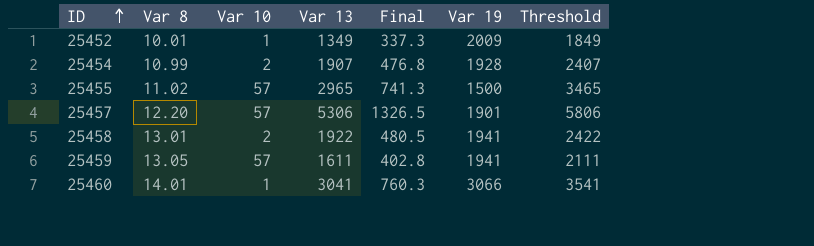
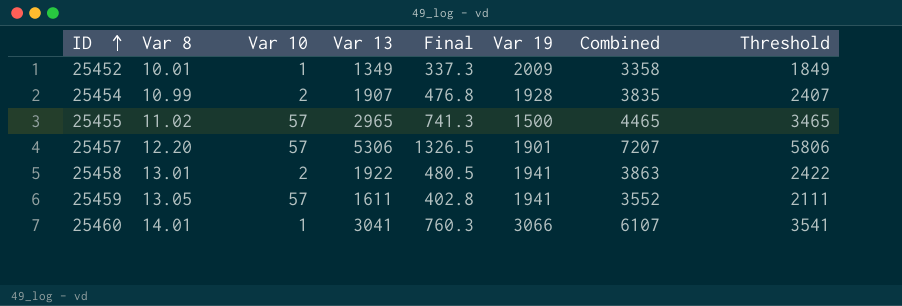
column Combined | formula: none -> [Var 13] + [Var 19]

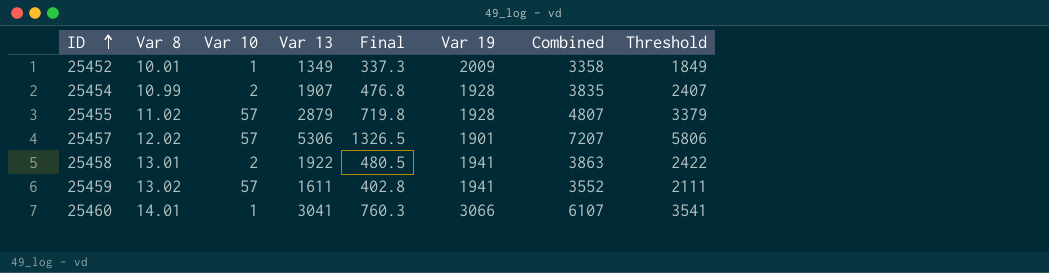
25455 | Var 13: 2965 -> 2879
25455 | Final: 741.3 -> 719.8
25455 | Var 19: 1500 -> 1928
25455 | Combined: 4465 -> 4807
25455 | Threshold: 3465 -> 3379
25457 | Var 8: 12.20 -> 12.02
25459 | Var 8: 13.05 -> 13.02

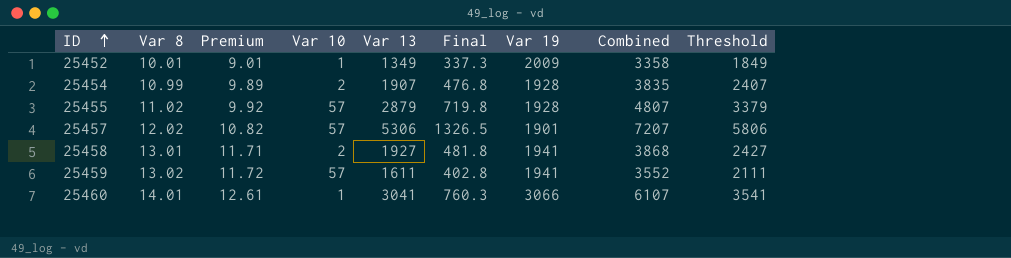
column Premium | formula: none -> [Var 8] * 0.9
25458 | Var 13: 1922 -> 1927
25458 | Final: 480.5 -> 481.8
25458 | Combined: 3863 -> 3868
25458 | Threshold: 2422 -> 2427

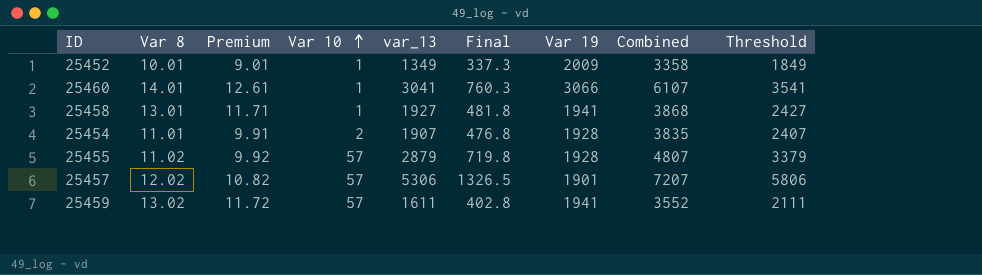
row order: ID ascending -> Var 10 ascending
column name: Var 13 -> var_13
25458 | Var 10: 2 -> 1
25454 | Var 8: 10.99 -> 11.01
25454 | Premium: 9.89 -> 9.91

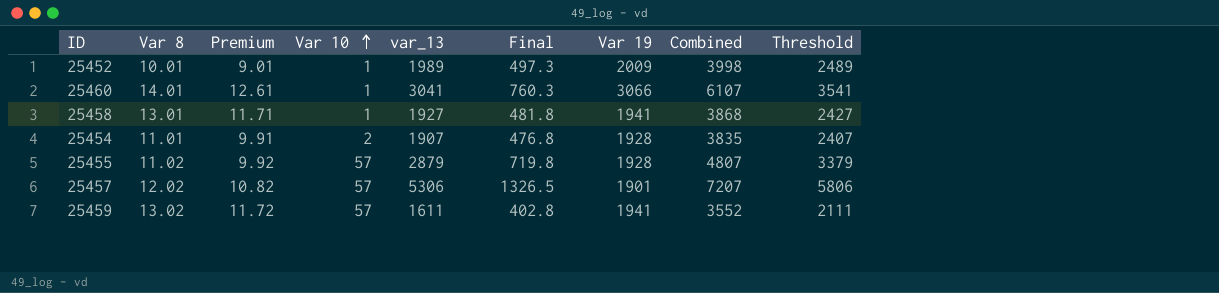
25452 | var_13: 1349 -> 1989
25452 | Final: 337.3 -> 497.3
25452 | Combined: 3358 -> 3998
25452 | Threshold: 1849 -> 2489

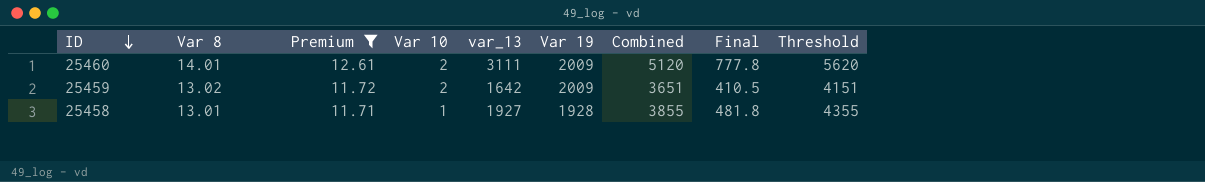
filter: none -> Premium >= 11.71
row order: Var 10 ascending -> ID descending
column Final | position: 6 -> 8
column Threshold | formula: [var_13] + 500 -> [Combined] + 500
25460 | Var 10: 1 -> 2
25460 | var_13: 3041 -> 3111
25460 | Var 19: 3066 -> 2009
25460 | Combined: 6107 -> 5120
25460 | Final: 760.3 -> 777.8
25459 | Var 10: 57 -> 2
25459 | var_13: 1611 -> 1642
25459 | Var 19: 1941 -> 2009
25459 | Combined: 3552 -> 3651
25459 | Final: 402.8 -> 410.5
25458 | Var 19: 1941 -> 1928
25458 | Combined: 3868 -> 3855

